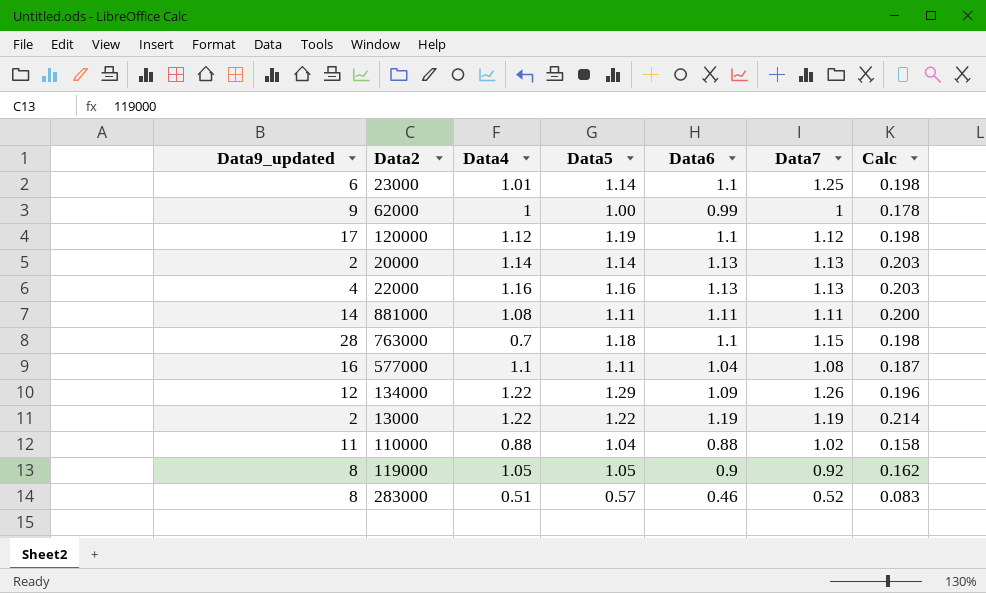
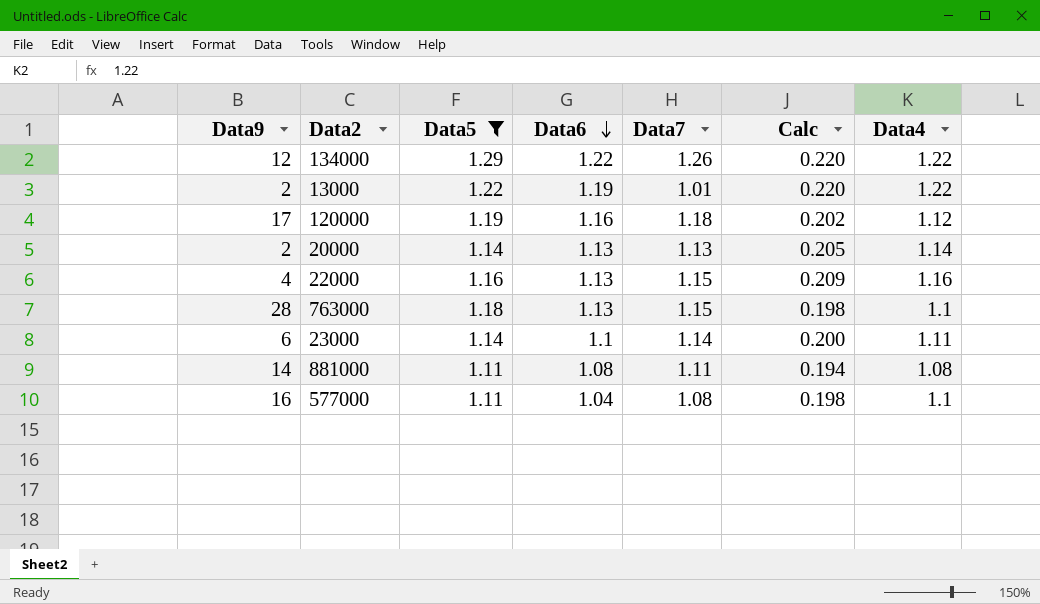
filter: none -> Data5 >= 1.11
row order: none -> Data6 descending
column name: Data9_updated -> Data9
column Calc | formula: [Data6] * 0.18 -> [Data4] * 0.18
column Data4 | position: 3 -> 7
134000 | Data6: 1.09 -> 1.22
13000 | Data7: 1.19 -> 1.01
120000 | Data6: 1.1 -> 1.16
120000 | Data7: 1.12 -> 1.18
22000 | Data7: 1.13 -> 1.15
763000 | Data6: 1.1 -> 1.13
763000 | Data4: 0.7 -> 1.1
23000 | Data7: 1.25 -> 1.14
23000 | Data4: 1.01 -> 1.11
881000 | Data6: 1.11 -> 1.08

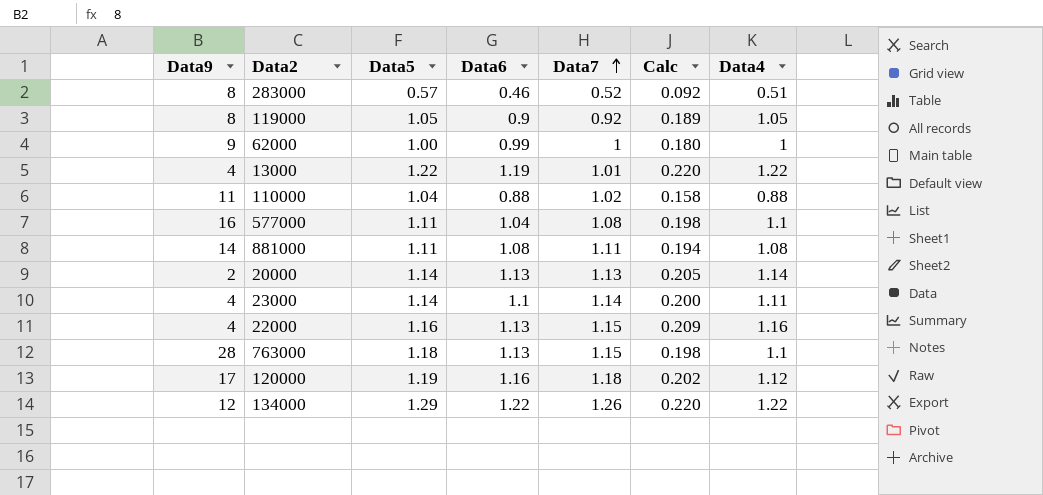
filter: Data5 >= 1.11 -> none
row order: Data6 descending -> Data7 ascending
13000 | Data9: 2 -> 4
23000 | Data9: 6 -> 4

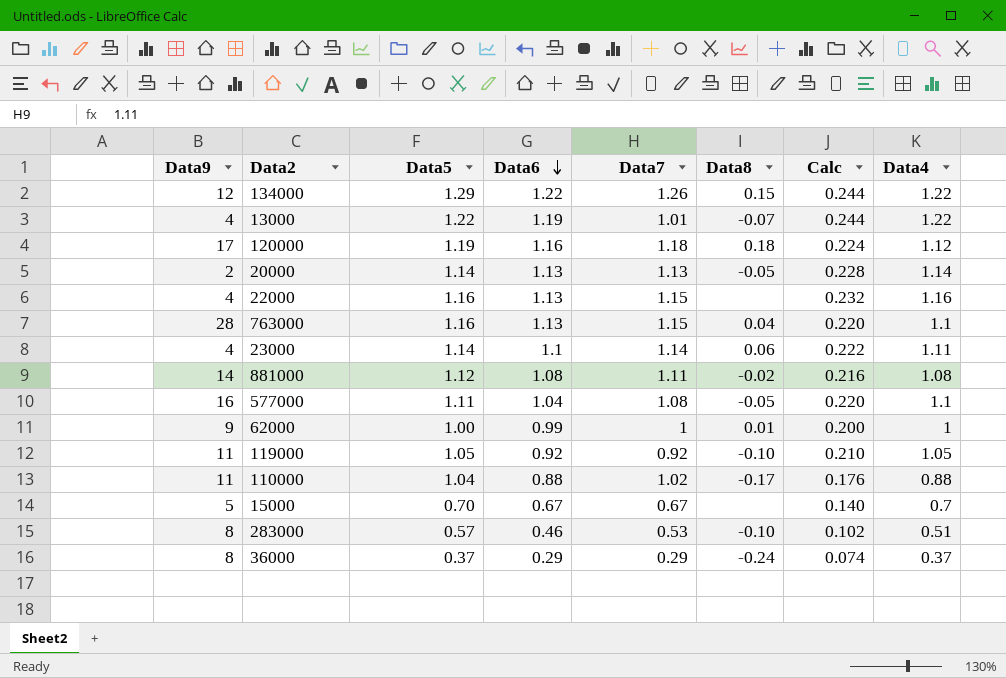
row order: Data7 ascending -> Data6 descending
column Data8 | position: none -> 6
column Calc | formula: [Data4] * 0.18 -> [Data4] * 0.2
763000 | Data5: 1.18 -> 1.16
881000 | Data5: 1.11 -> 1.12
119000 | Data9: 8 -> 11
119000 | Data6: 0.9 -> 0.92
row 15000: none -> 5 | 0.70 | 0.67 | 0.67 | none | 0.140 | 0.7
283000 | Data7: 0.52 -> 0.53
row 36000: none -> 8 | 0.37 | 0.29 | 0.29 | -0.24 | 0.074 | 0.37

